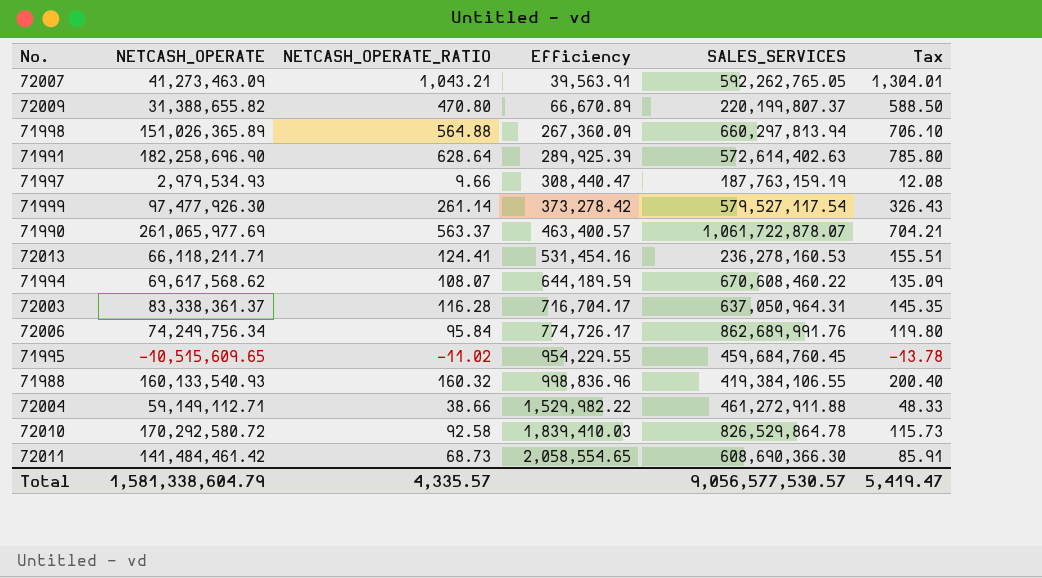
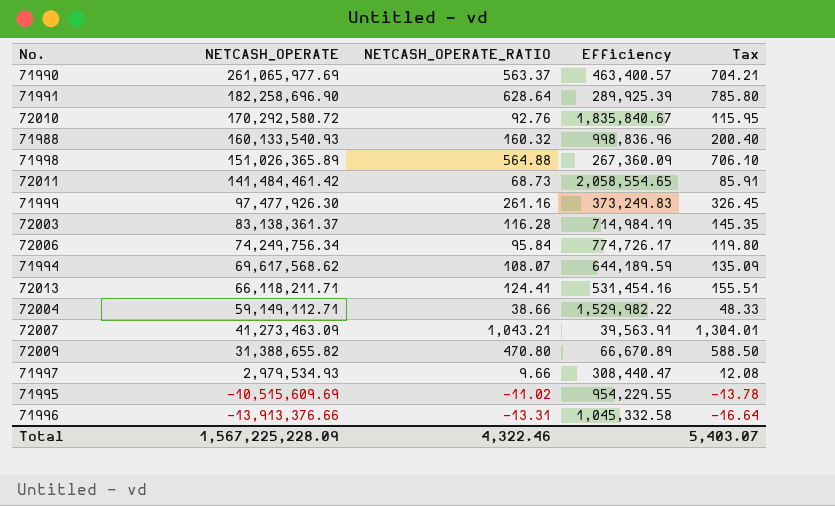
row order: Efficiency ascending -> NETCASH_OPERATE descending
column SALES_SERVICES | position: 5 -> none
72010 | NETCASH_OPERATE_RATIO: 92.58 -> 92.76
72010 | Efficiency: 1,839,410.03 -> 1,835,840.67
72010 | Tax: 115.73 -> 115.95
71999 | NETCASH_OPERATE_RATIO: 261.14 -> 261.16
71999 | Efficiency: 373,278.42 -> 373,249.83
71999 | Tax: 326.43 -> 326.45
72003 | NETCASH_OPERATE: 83,338,361.37 -> 83,138,361.37
72003 | Efficiency: 716,704.17 -> 714,984.19
71995 | NETCASH_OPERATE: -10,515,609.65 -> -10,515,609.69
row 71996: none -> -13,913,376.66 | -13.31 | 1,045,332.58 | -16.64
Total | NETCASH_OPERATE: 1,581,338,604.79 -> 1,567,225,228.09
Total | NETCASH_OPERATE_RATIO: 4,335.57 -> 4,322.46
Total | Tax: 5,419.47 -> 5,403.07

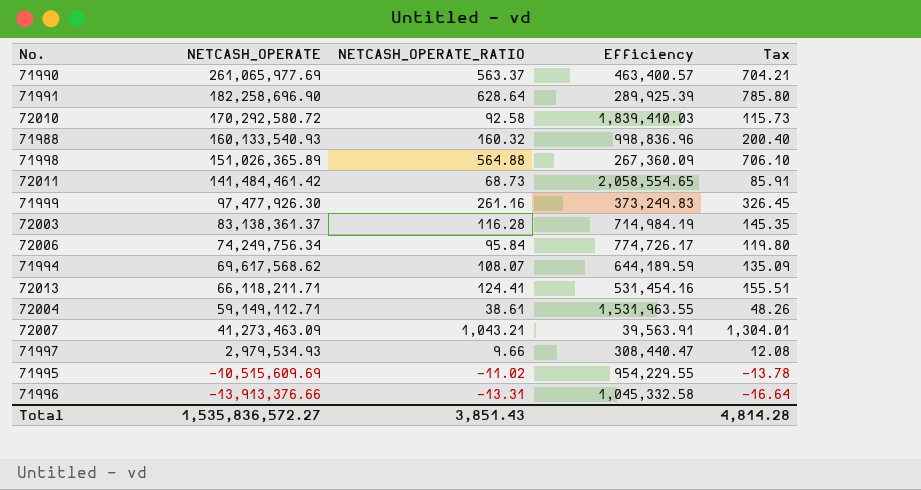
row 72009: 31,388,655.82 | 470.80 | 66,670.89 | 588.50 -> none
72010 | NETCASH_OPERATE_RATIO: 92.76 -> 92.58
72010 | Efficiency: 1,835,840.67 -> 1,839,410.03
72010 | Tax: 115.95 -> 115.73
72004 | NETCASH_OPERATE_RATIO: 38.66 -> 38.61
72004 | Efficiency: 1,529,982.22 -> 1,531,963.55
72004 | Tax: 48.33 -> 48.26
Total | NETCASH_OPERATE: 1,567,225,228.09 -> 1,535,836,572.27
Total | NETCASH_OPERATE_RATIO: 4,322.46 -> 3,851.43
Total | Tax: 5,403.07 -> 4,814.28

